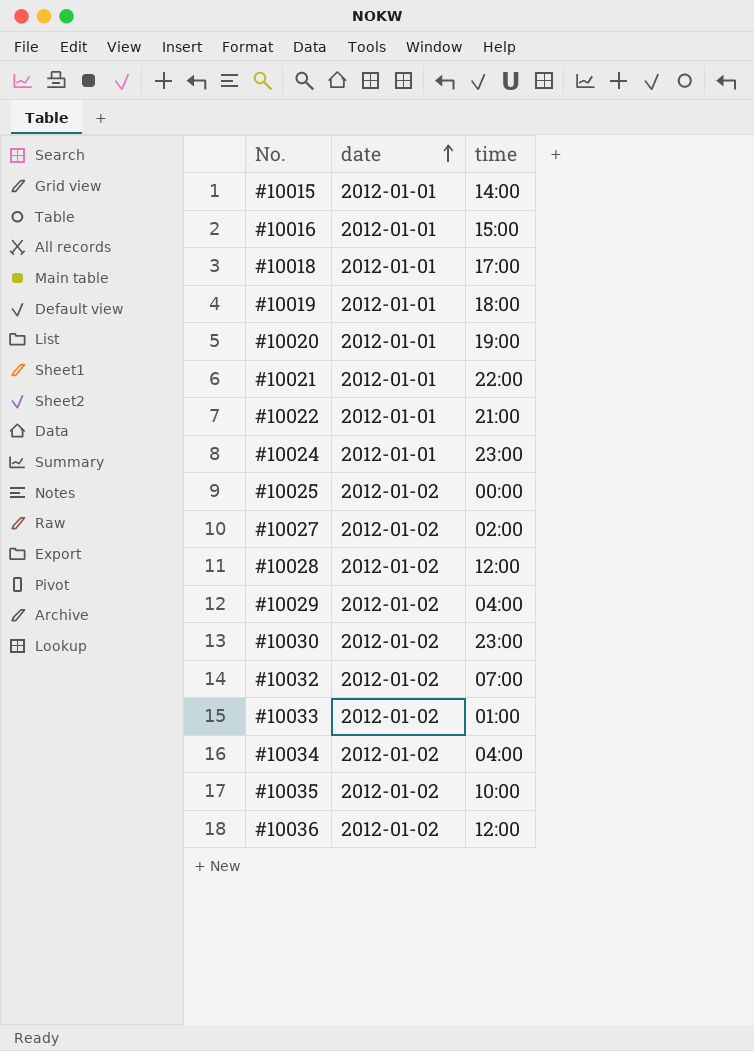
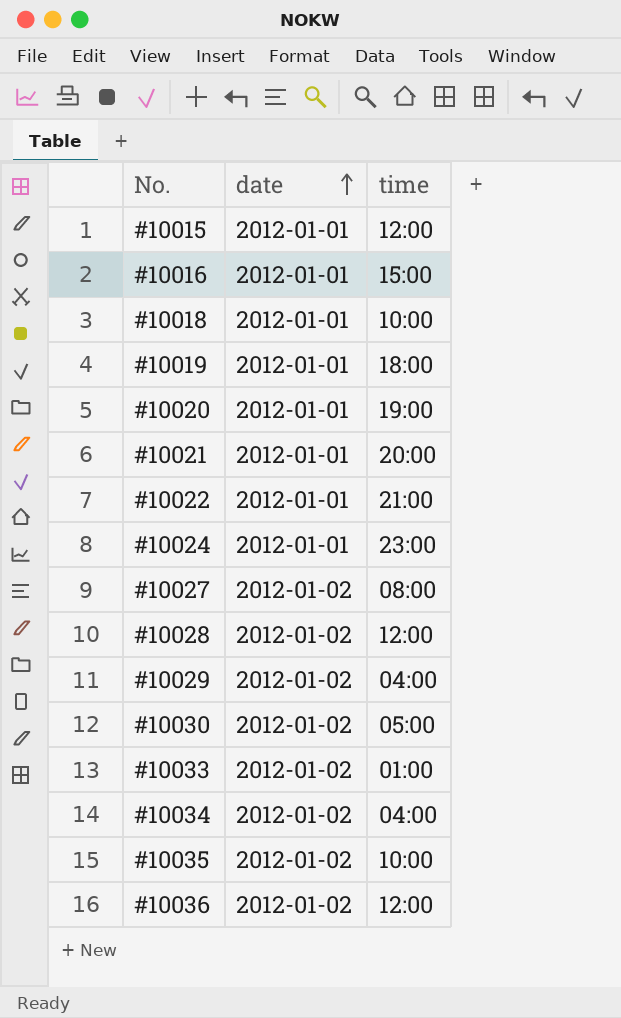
row #10025: 2012-01-02 | 00:00 -> none
row #10032: 2012-01-02 | 07:00 -> none
#10015 | time: 14:00 -> 12:00
#10018 | time: 17:00 -> 10:00
#10021 | time: 22:00 -> 20:00
#10027 | time: 02:00 -> 08:00
#10030 | time: 23:00 -> 05:00

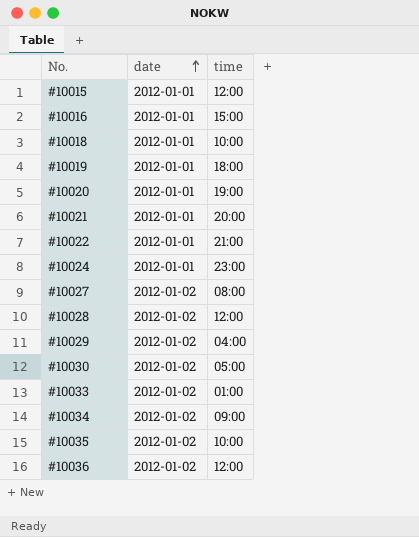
#10034 | time: 04:00 -> 09:00

